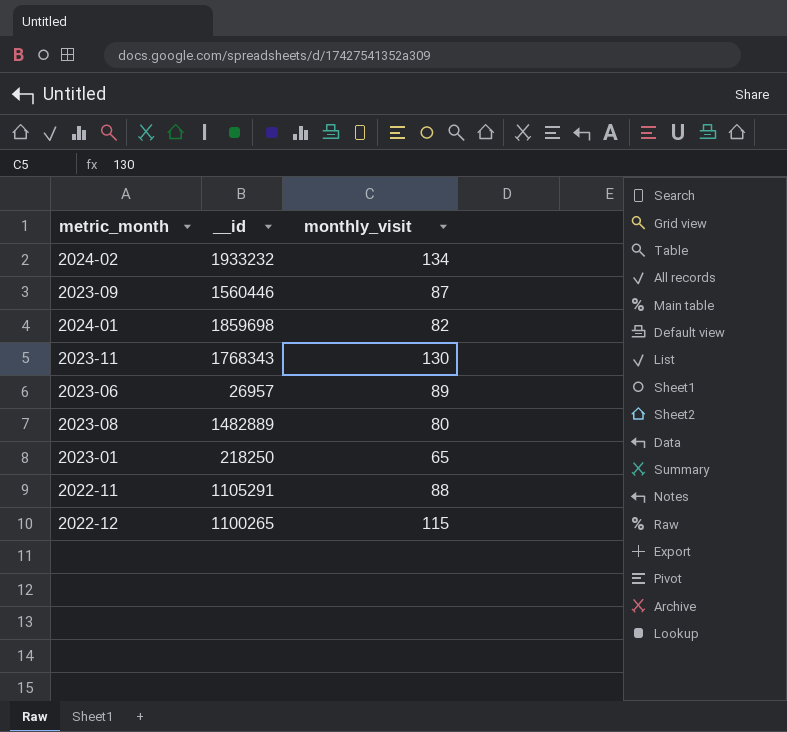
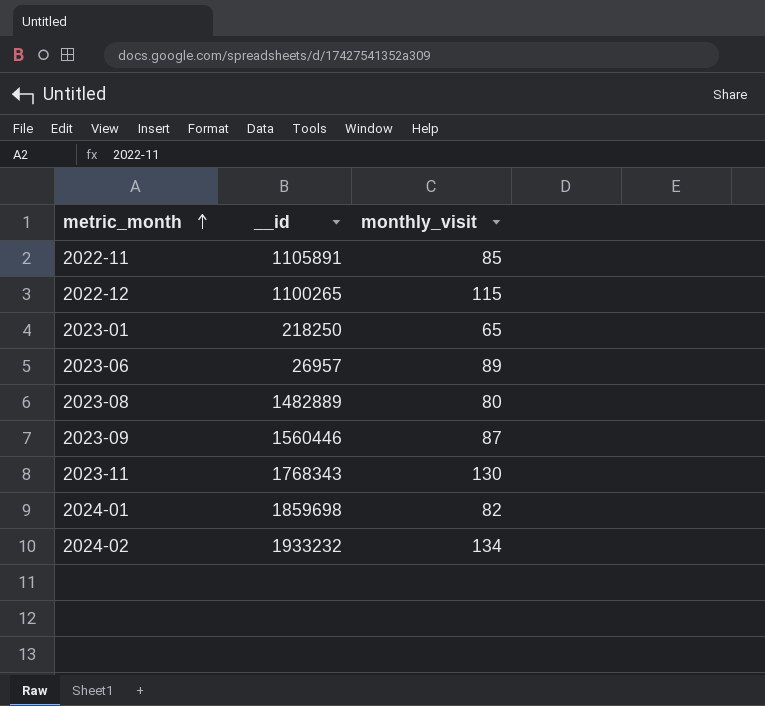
row order: none -> metric_month ascending
2022-11 | __id: 1105291 -> 1105891
2022-11 | monthly_visit: 88 -> 85

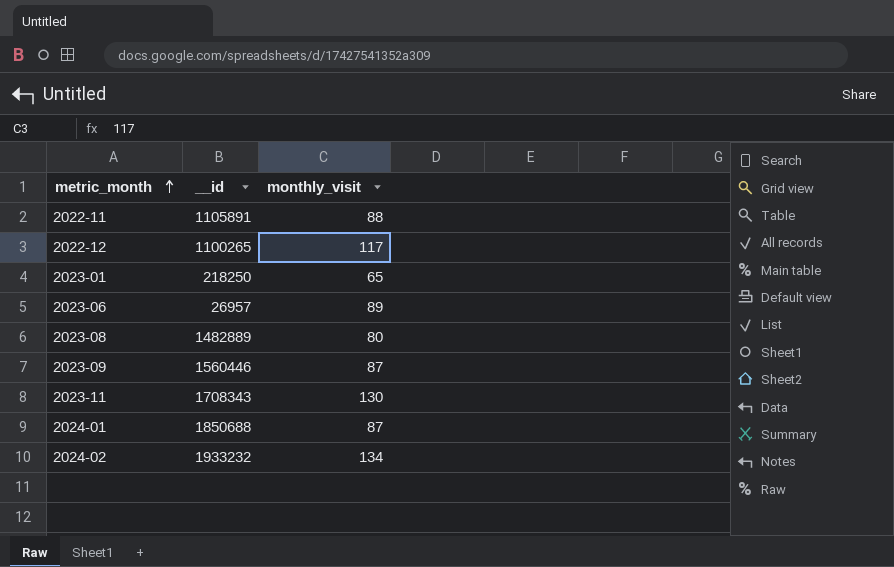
2022-11 | monthly_visit: 85 -> 88
2022-12 | monthly_visit: 115 -> 117
2023-11 | __id: 1768343 -> 1708343
2024-01 | __id: 1859698 -> 1850688
2024-01 | monthly_visit: 82 -> 87

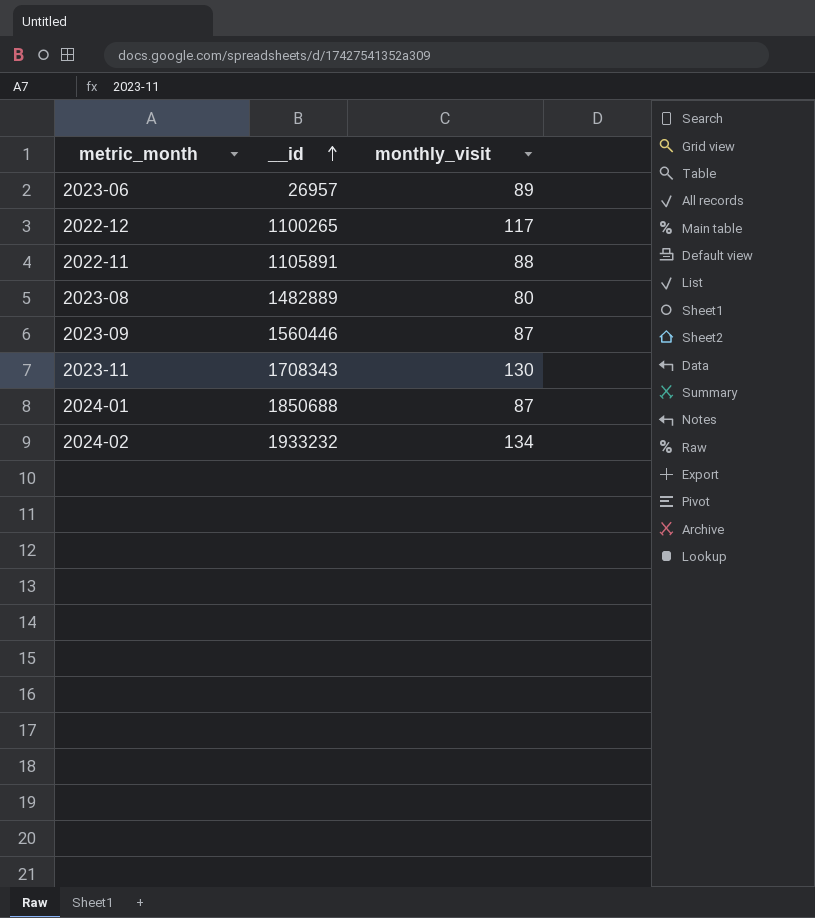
row order: metric_month ascending -> __id ascending
row 2023-01: 218250 | 65 -> none

